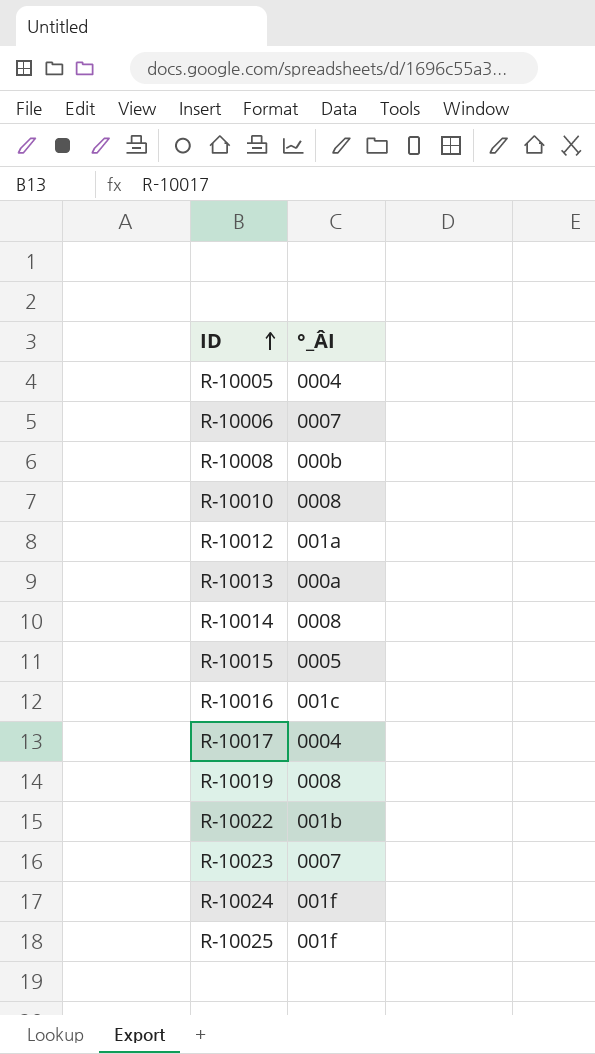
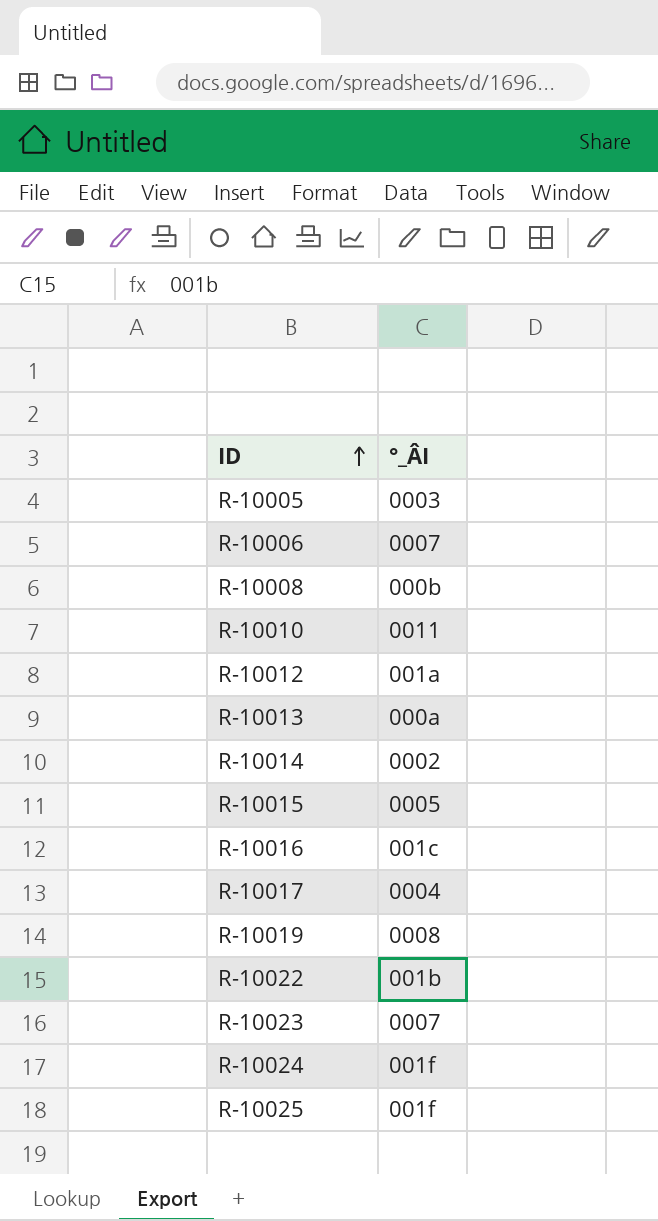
R-10005 | °_ÂI: 0004 -> 0003
R-10010 | °_ÂI: 0008 -> 0011
R-10014 | °_ÂI: 0008 -> 0002

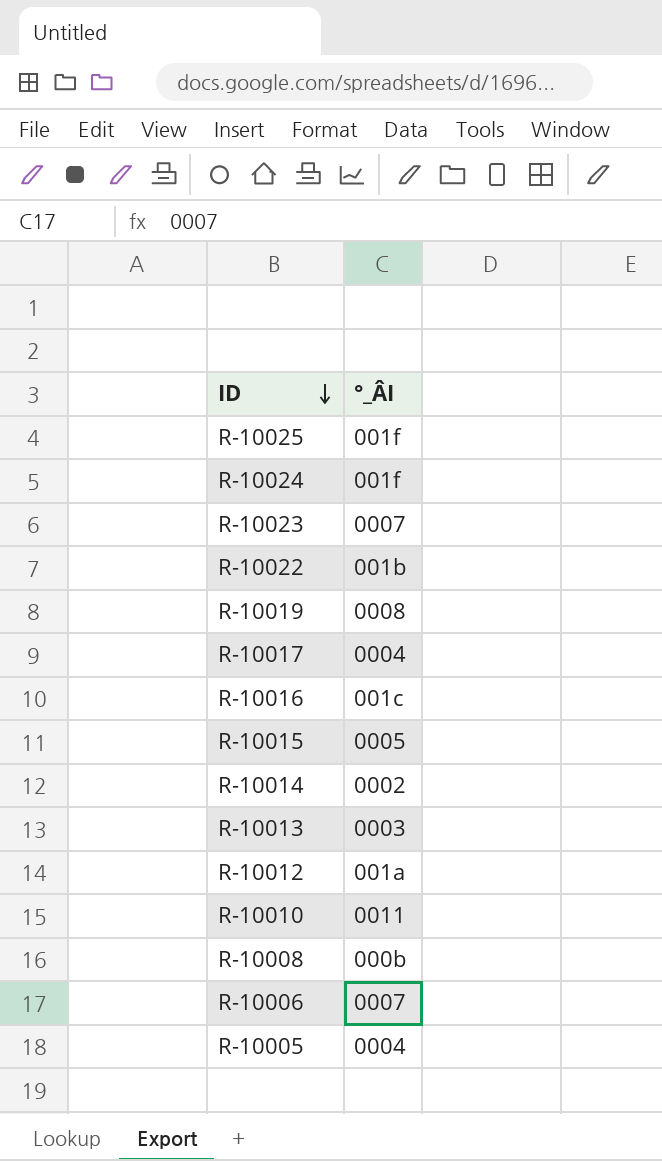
row order: ID ascending -> ID descending
R-10013 | °_ÂI: 000a -> 0003
R-10005 | °_ÂI: 0003 -> 0004

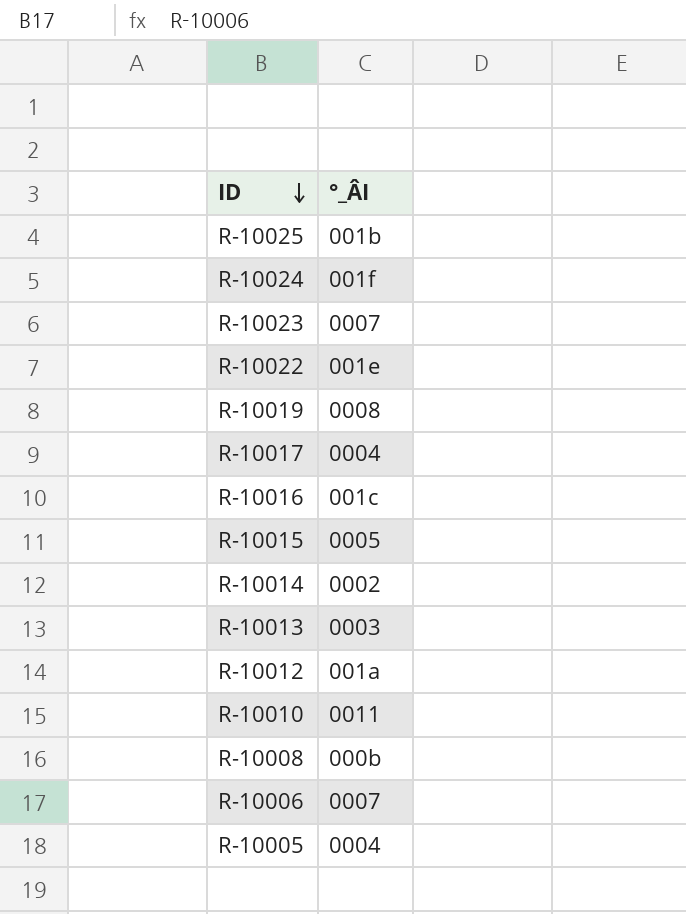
R-10025 | °_ÂI: 001f -> 001b
R-10022 | °_ÂI: 001b -> 001e

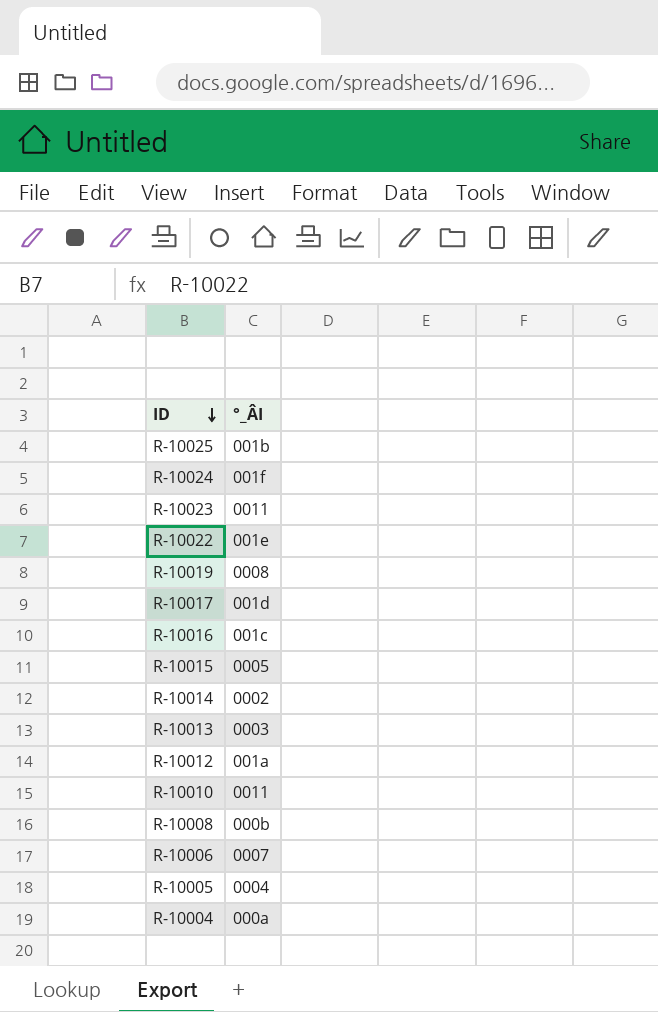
R-10023 | °_ÂI: 0007 -> 0011
R-10017 | °_ÂI: 0004 -> 001d
row R-10004: none -> 000a

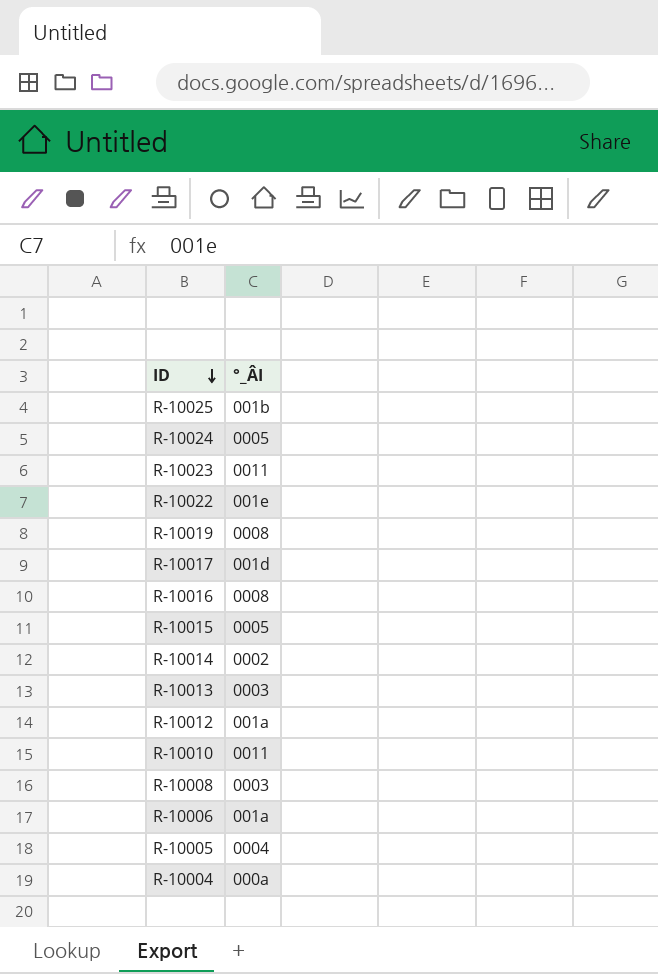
R-10024 | °_ÂI: 001f -> 0005
R-10016 | °_ÂI: 001c -> 0008
R-10008 | °_ÂI: 000b -> 0003
R-10006 | °_ÂI: 0007 -> 001a

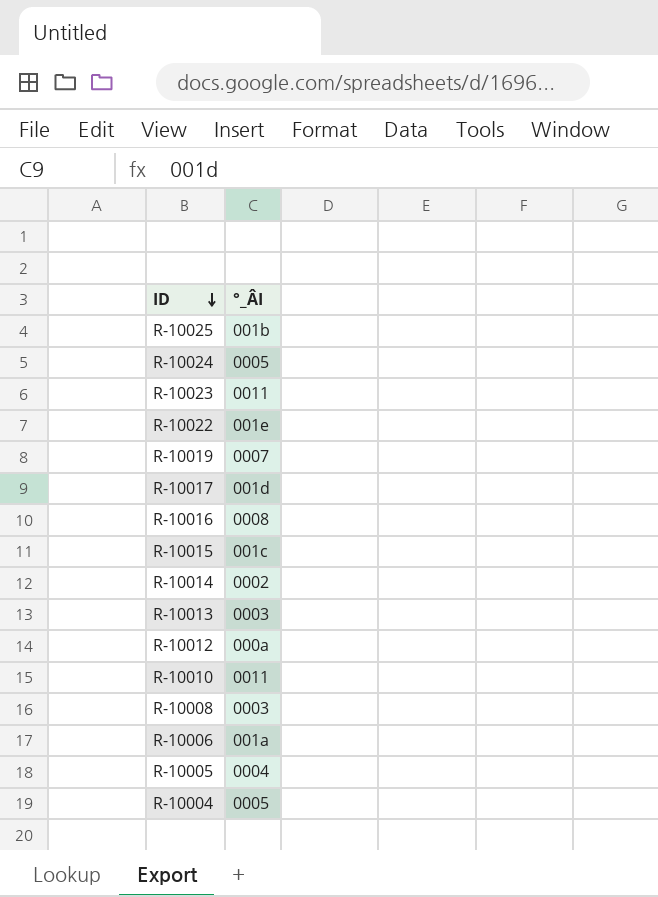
R-10019 | °_ÂI: 0008 -> 0007
R-10015 | °_ÂI: 0005 -> 001c
R-10012 | °_ÂI: 001a -> 000a
R-10004 | °_ÂI: 000a -> 0005

